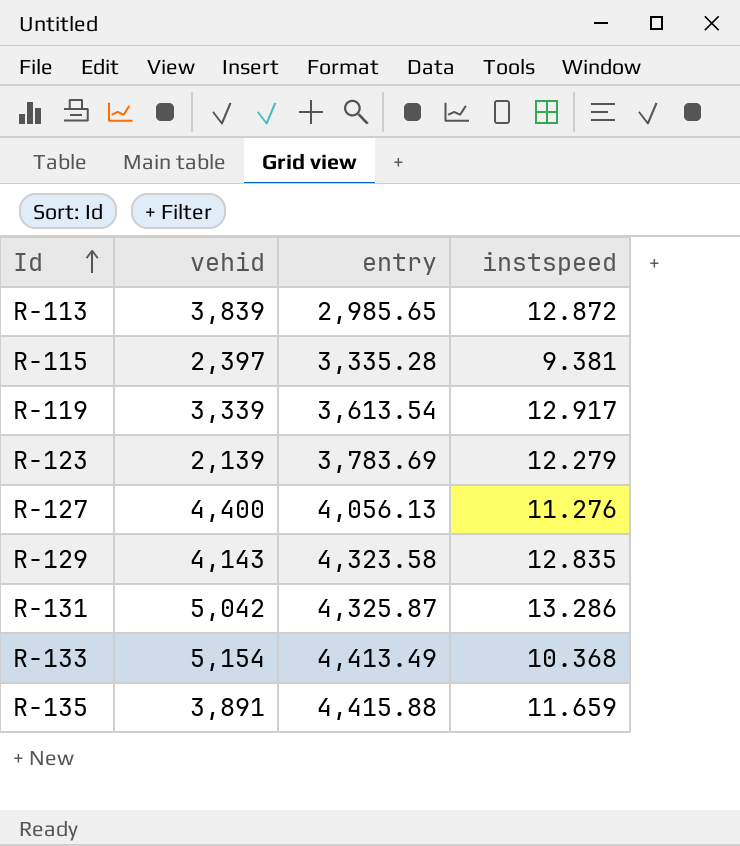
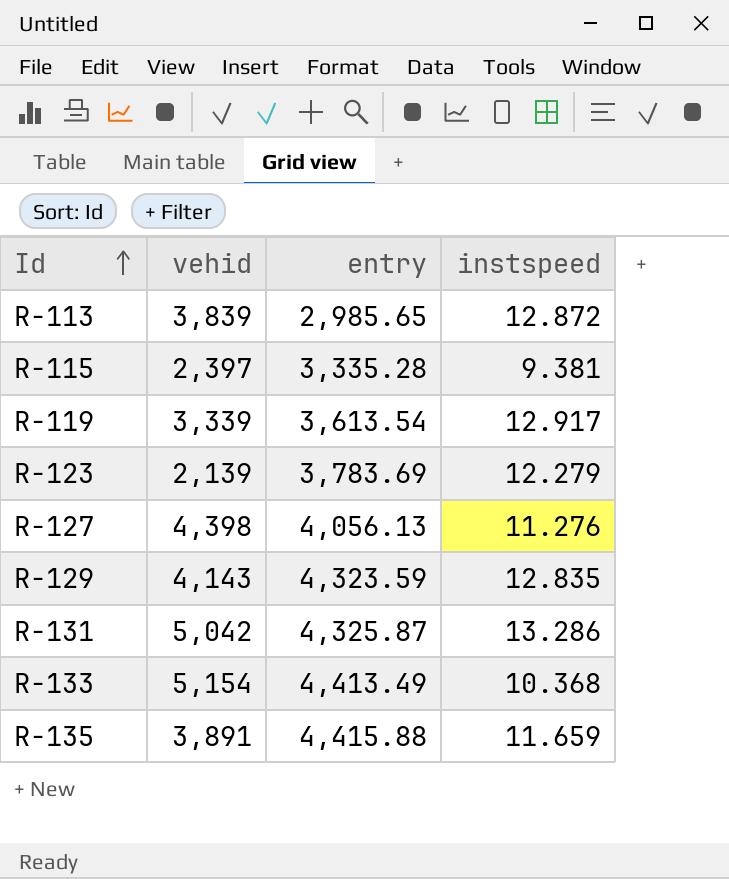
R-127 | vehid: 4,400 -> 4,398
R-129 | entry: 4,323.58 -> 4,323.59

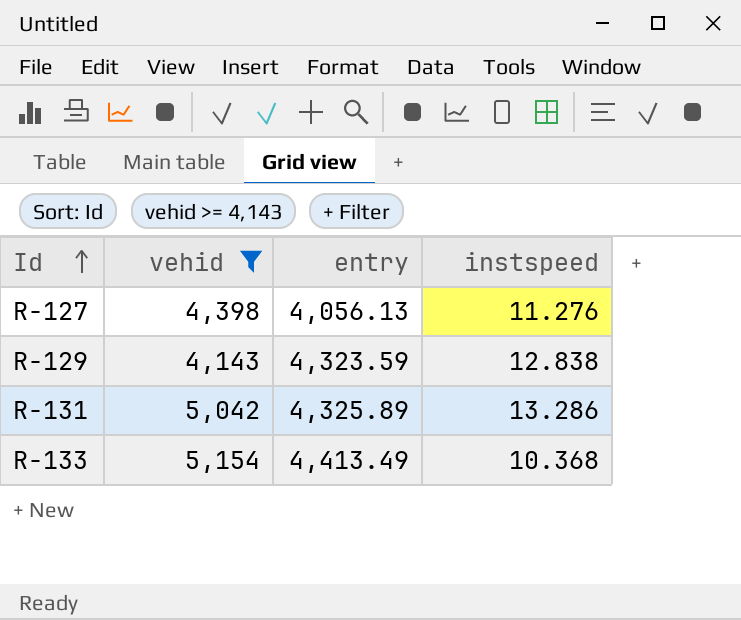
filter: none -> vehid >= 4,143
R-129 | instspeed: 12.835 -> 12.838
R-131 | entry: 4,325.87 -> 4,325.89

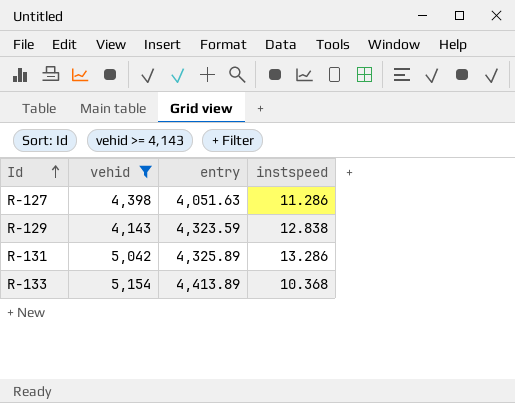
R-127 | entry: 4,056.13 -> 4,051.63
R-127 | instspeed: 11.276 -> 11.286
R-133 | entry: 4,413.49 -> 4,413.89

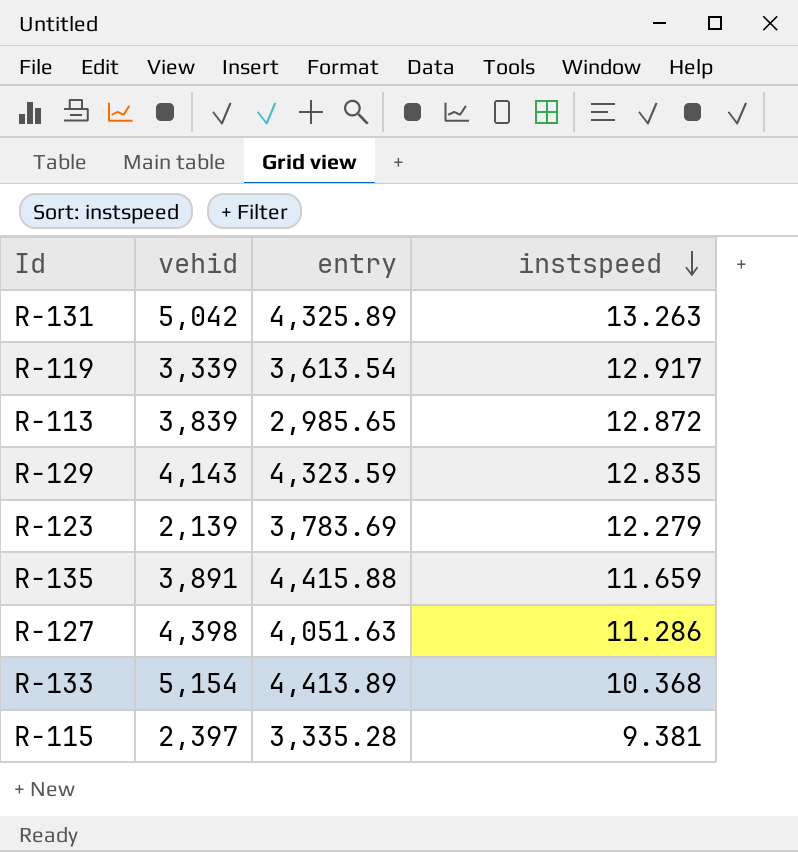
filter: vehid >= 4,143 -> none
row order: Id ascending -> instspeed descending
R-131 | instspeed: 13.286 -> 13.263
R-129 | instspeed: 12.838 -> 12.835

